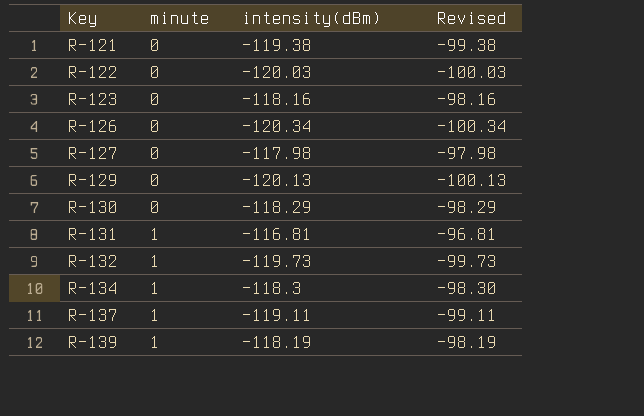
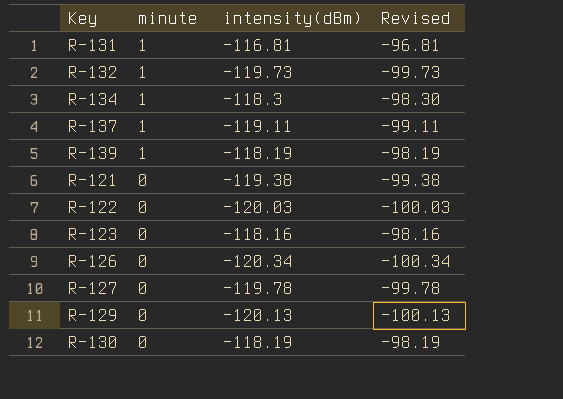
row order: Key ascending -> minute descending
R-127 | intensity(dBm): -117.98 -> -119.78
R-127 | Revised: -97.98 -> -99.78
R-130 | intensity(dBm): -118.29 -> -118.19
R-130 | Revised: -98.29 -> -98.19

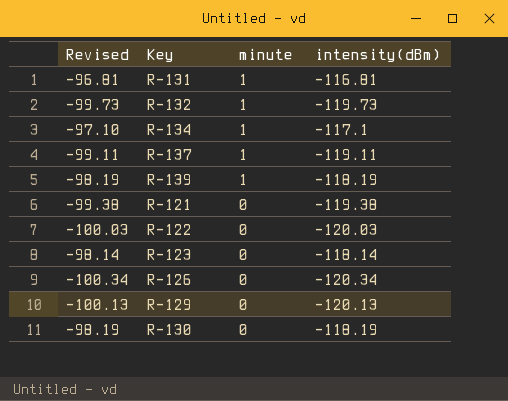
column Revised | position: 4 -> 1
row R-127: 0 | -119.78 | -99.78 -> none
R-134 | Revised: -98.30 -> -97.10
R-134 | intensity(dBm): -118.3 -> -117.1
R-123 | Revised: -98.16 -> -98.14
R-123 | intensity(dBm): -118.16 -> -118.14

